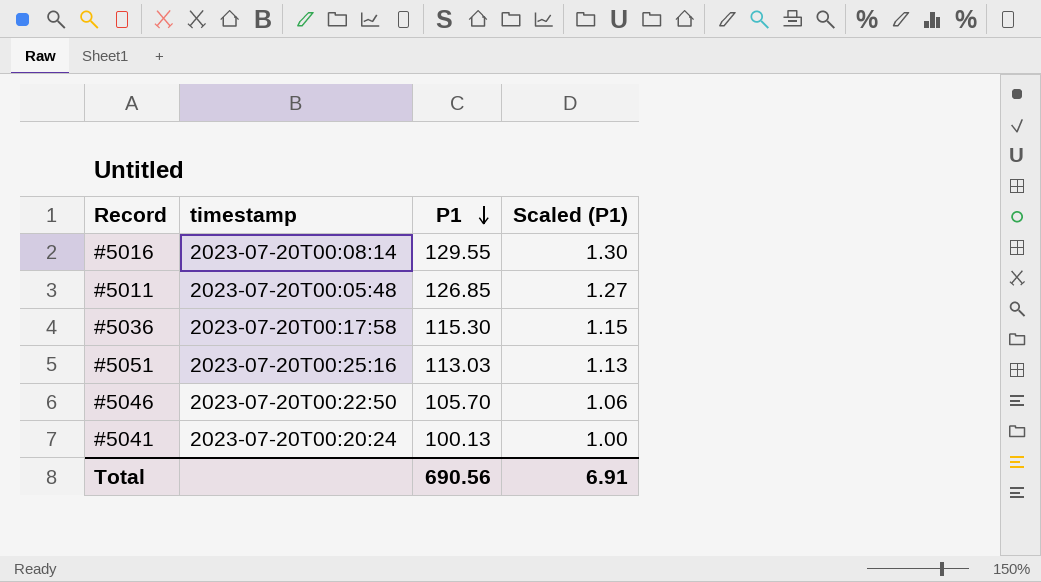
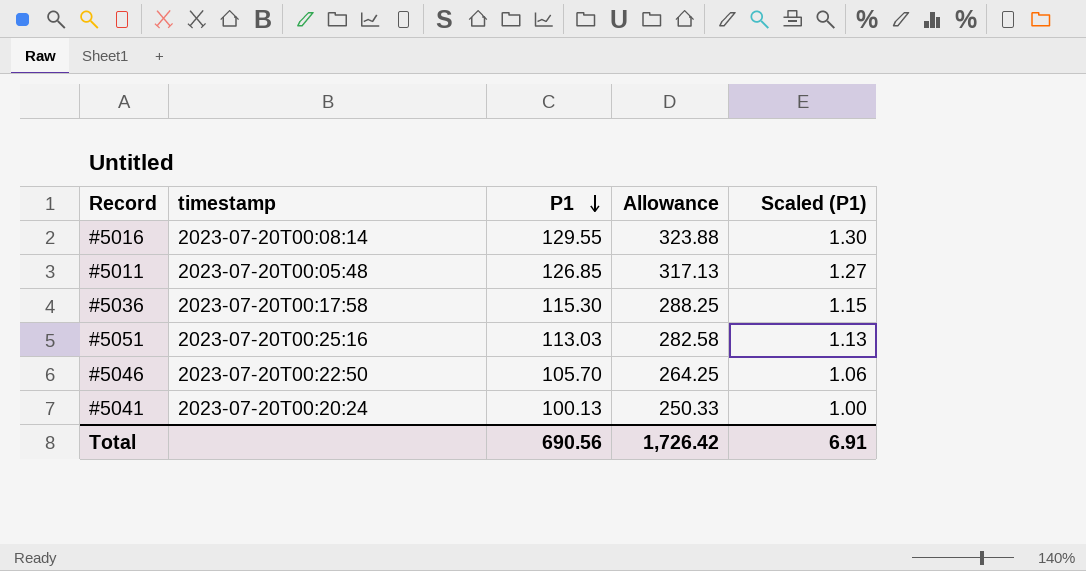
column Allowance | formula: none -> [P1] * 2.5

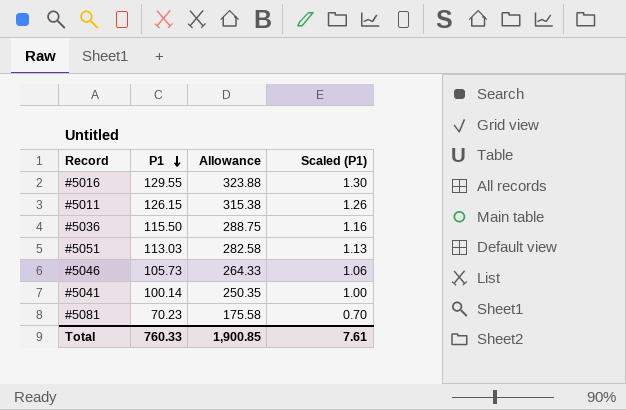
column timestamp | position: 2 -> none
#5011 | P1: 126.85 -> 126.15
#5011 | Allowance: 317.13 -> 315.38
#5011 | Scaled (P1): 1.27 -> 1.26
#5036 | P1: 115.30 -> 115.50
#5036 | Allowance: 288.25 -> 288.75
#5036 | Scaled (P1): 1.15 -> 1.16
#5046 | P1: 105.70 -> 105.73
#5046 | Allowance: 264.25 -> 264.33
#5041 | P1: 100.13 -> 100.14
#5041 | Allowance: 250.33 -> 250.35
row #5081: none -> 70.23 | 175.58 | 0.70
Total | P1: 690.56 -> 760.33
Total | Allowance: 1,726.42 -> 1,900.85
Total | Scaled (P1): 6.91 -> 7.61

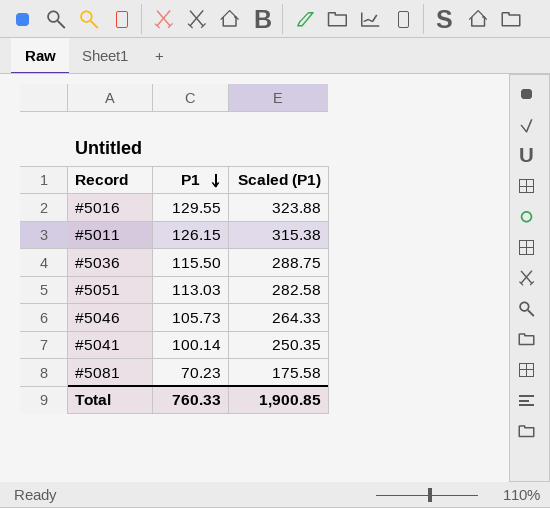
column Allowance | formula: [P1] * 2.5 -> none
column Scaled (P1) | formula: [P1] * 0.01 -> [P1] * 2.5
Total | Scaled (P1): 7.61 -> 1,900.85

